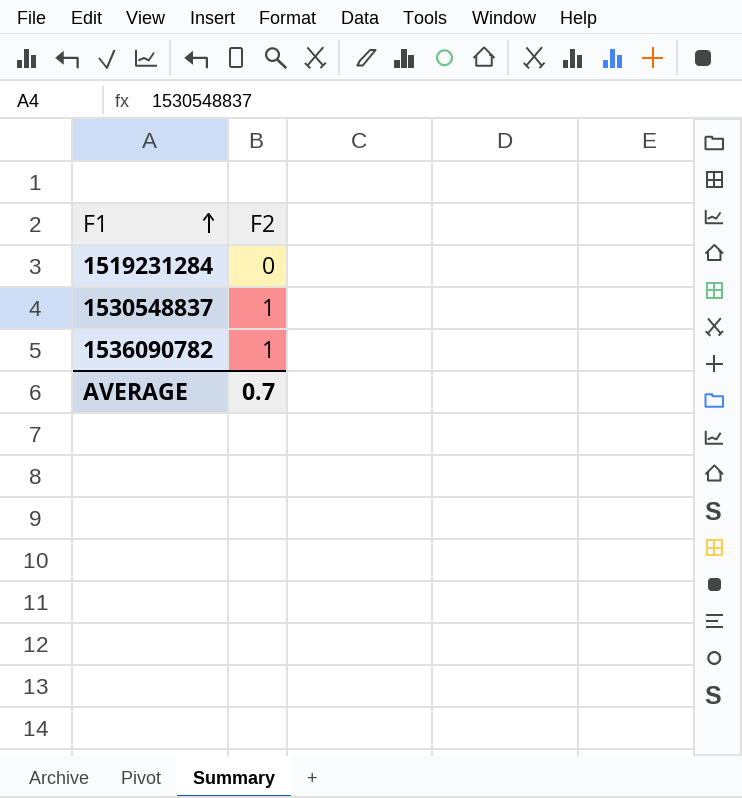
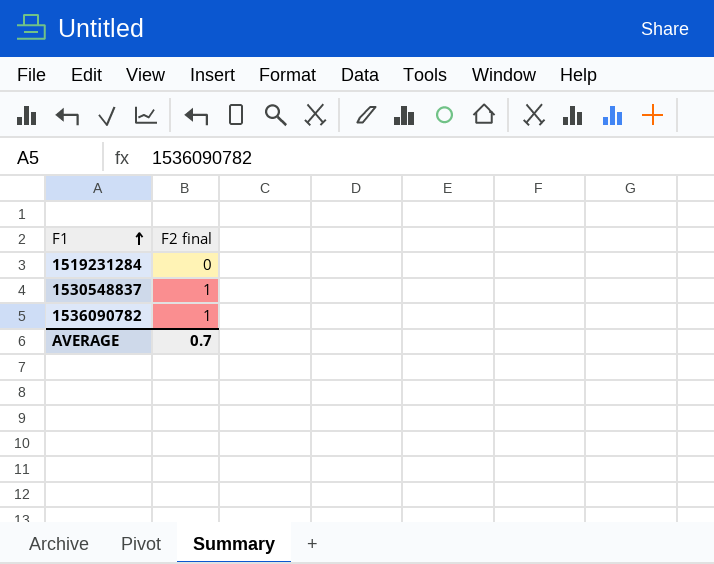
column name: F2 -> F2 final

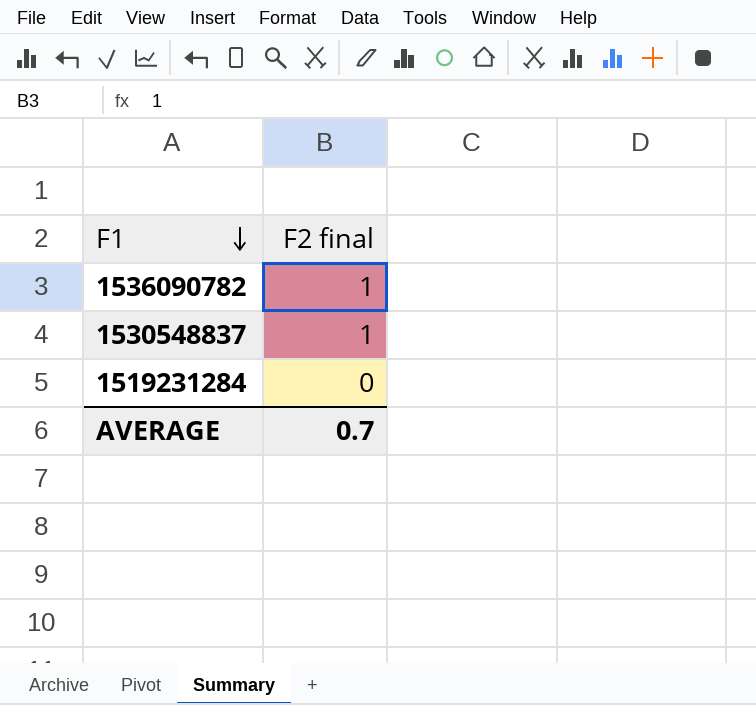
row order: F1 ascending -> F1 descending

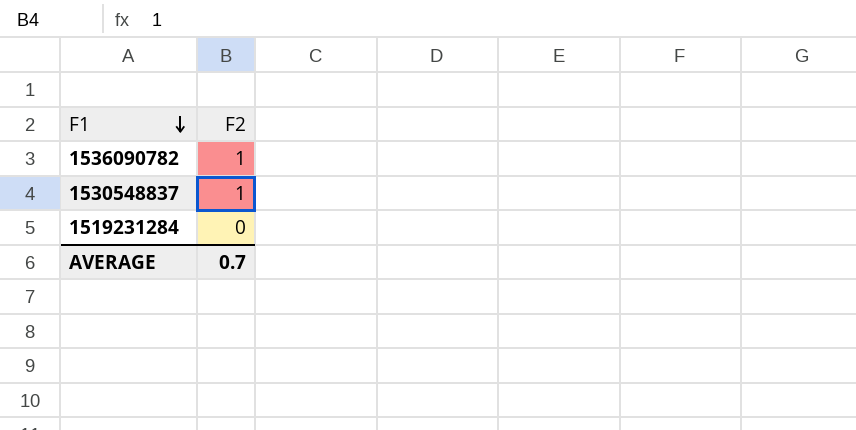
column name: F2 final -> F2

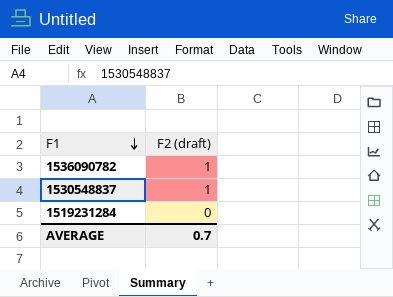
column name: F2 -> F2 (draft)

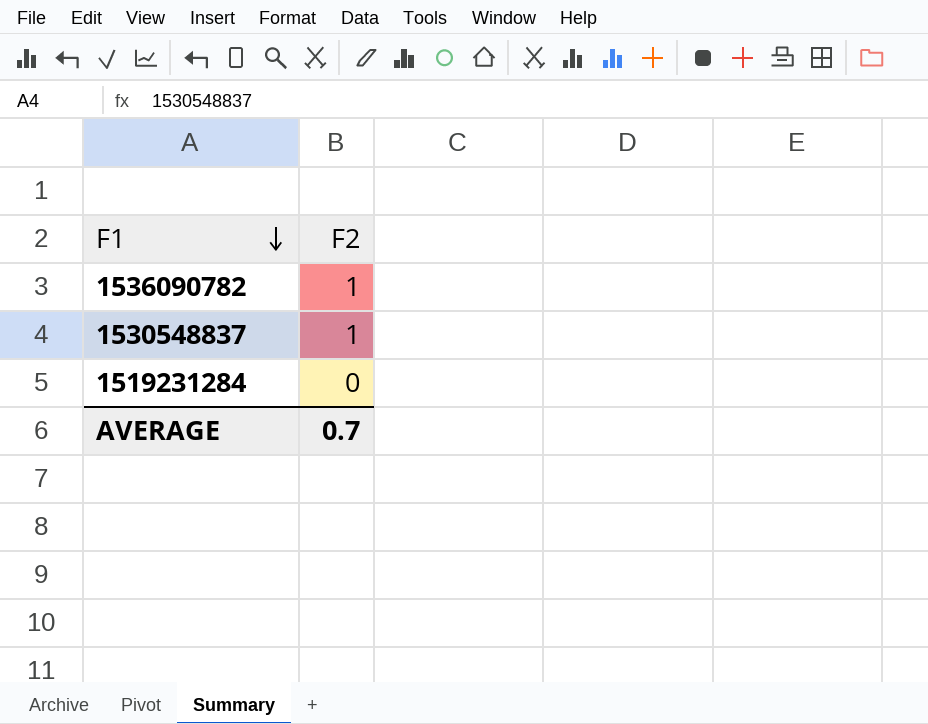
column name: F2 (draft) -> F2

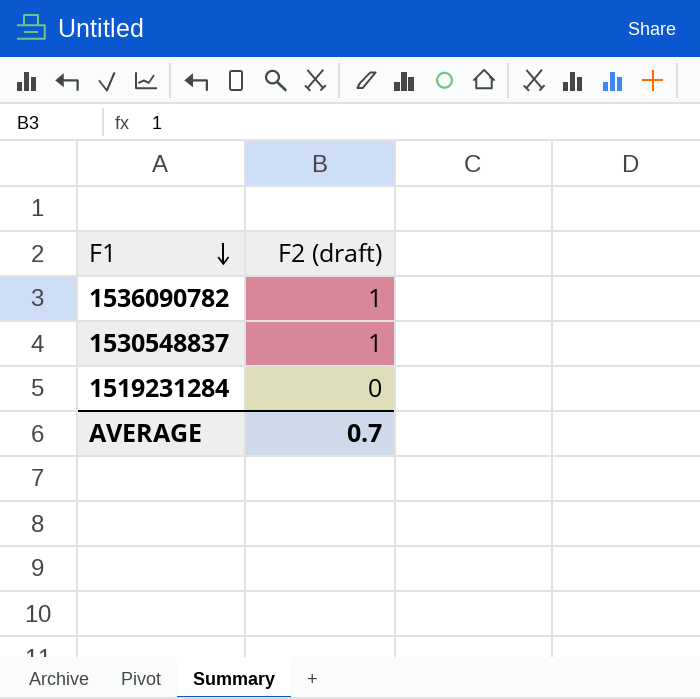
column name: F2 -> F2 (draft)

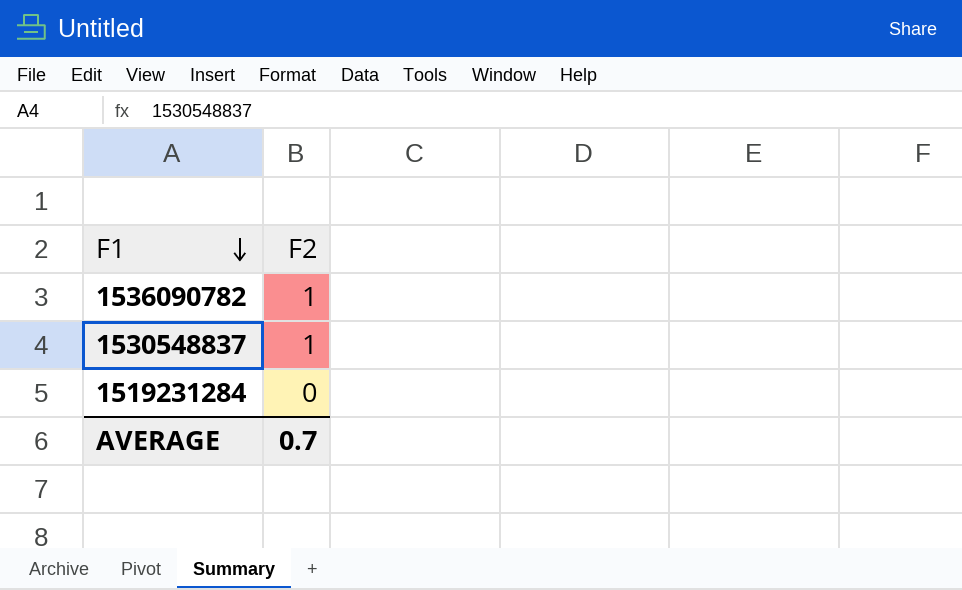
column name: F2 (draft) -> F2

